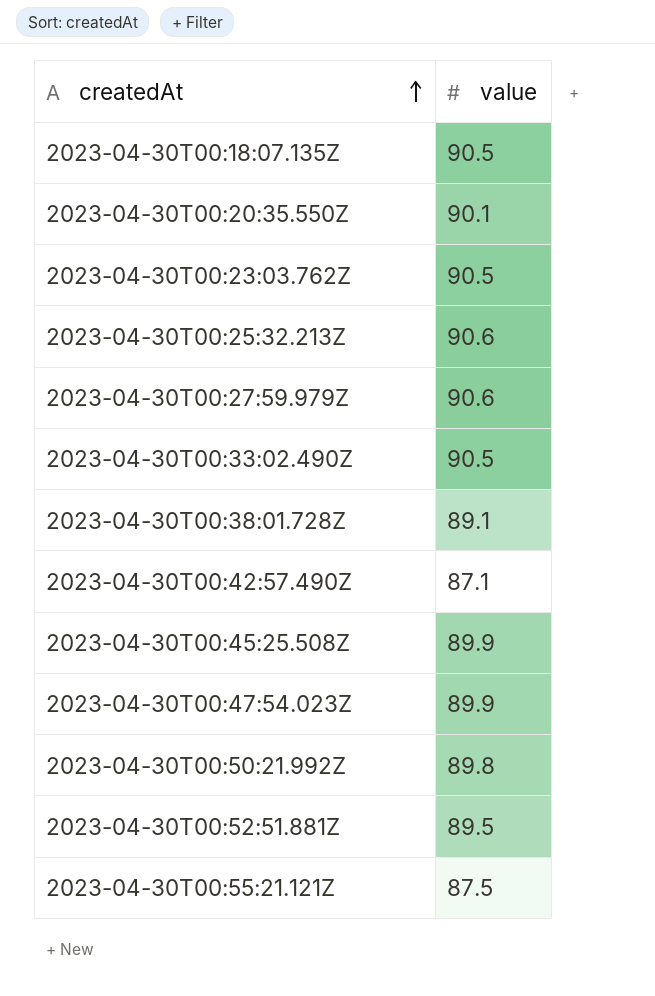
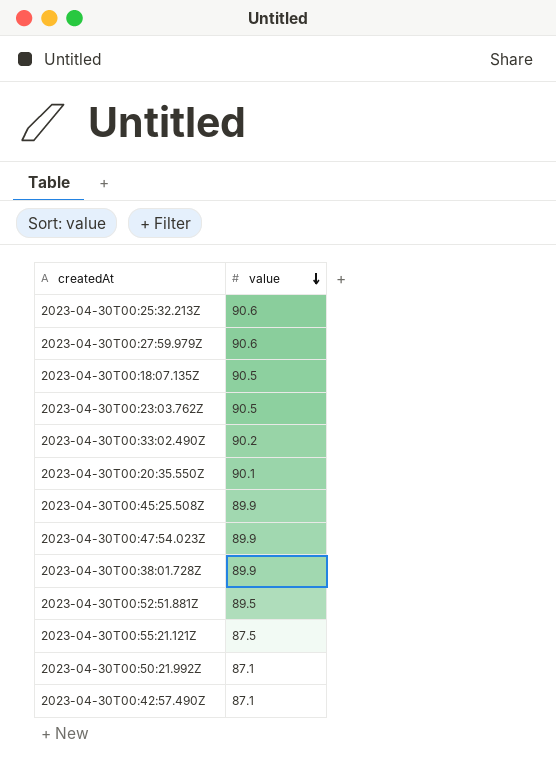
row order: createdAt ascending -> value descending
2023-04-30T00:33:02.490Z | value: 90.5 -> 90.2
2023-04-30T00:38:01.728Z | value: 89.1 -> 89.9
2023-04-30T00:50:21.992Z | value: 89.8 -> 87.1

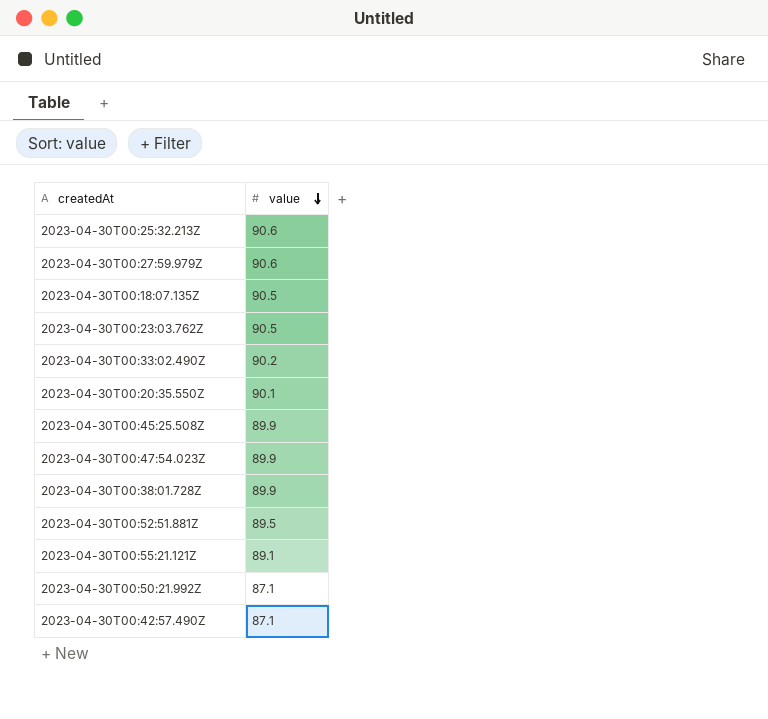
2023-04-30T00:55:21.121Z | value: 87.5 -> 89.1

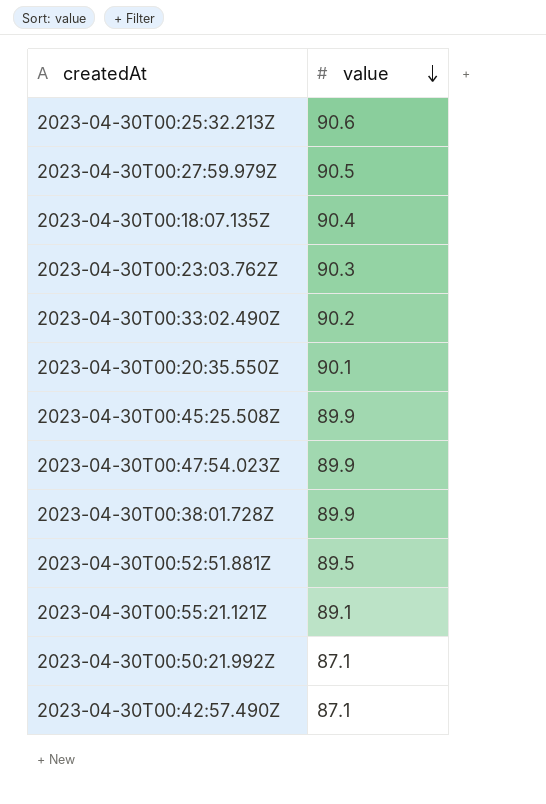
2023-04-30T00:27:59.979Z | value: 90.6 -> 90.5
2023-04-30T00:18:07.135Z | value: 90.5 -> 90.4
2023-04-30T00:23:03.762Z | value: 90.5 -> 90.3

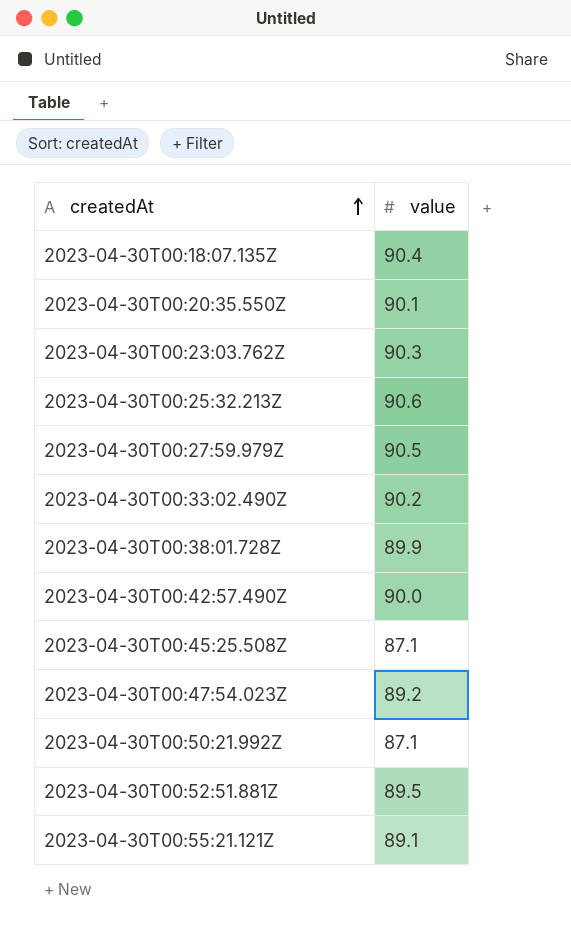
row order: value descending -> createdAt ascending
2023-04-30T00:42:57.490Z | value: 87.1 -> 90.0
2023-04-30T00:45:25.508Z | value: 89.9 -> 87.1
2023-04-30T00:47:54.023Z | value: 89.9 -> 89.2

